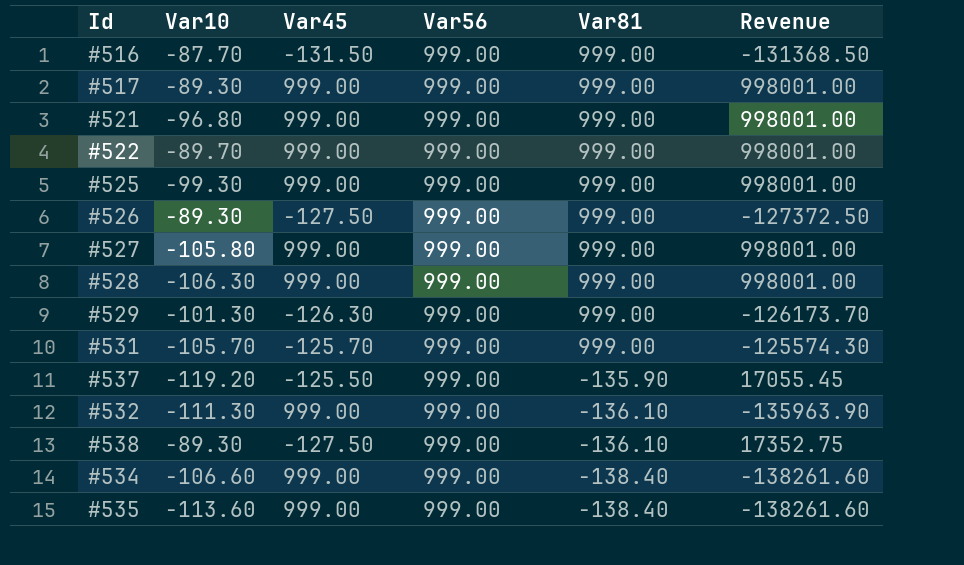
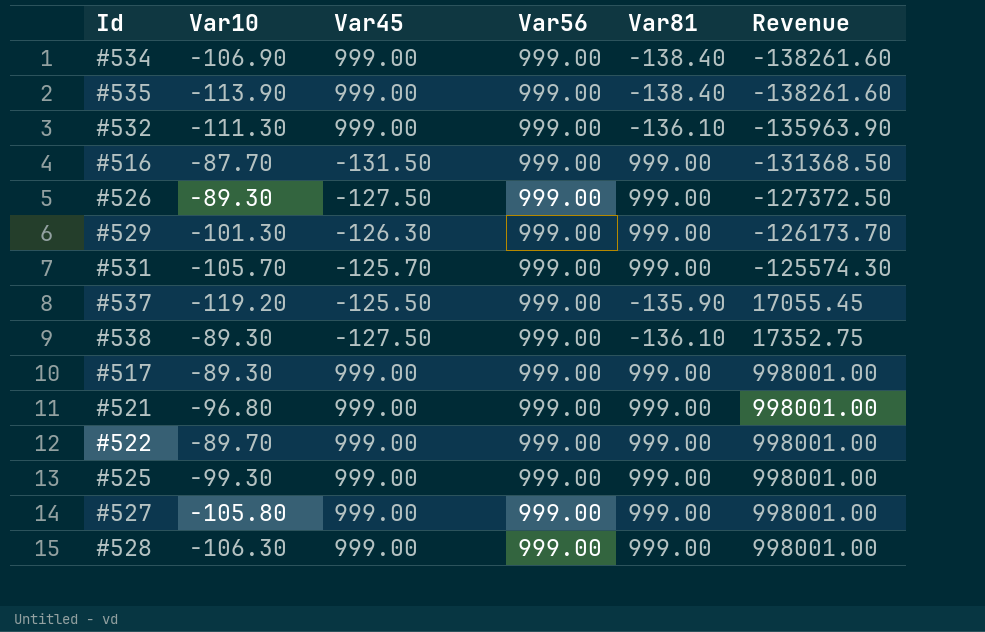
row order: Var81 descending -> Revenue ascending
#534 | Var10: -106.60 -> -106.90
#535 | Var10: -113.60 -> -113.90

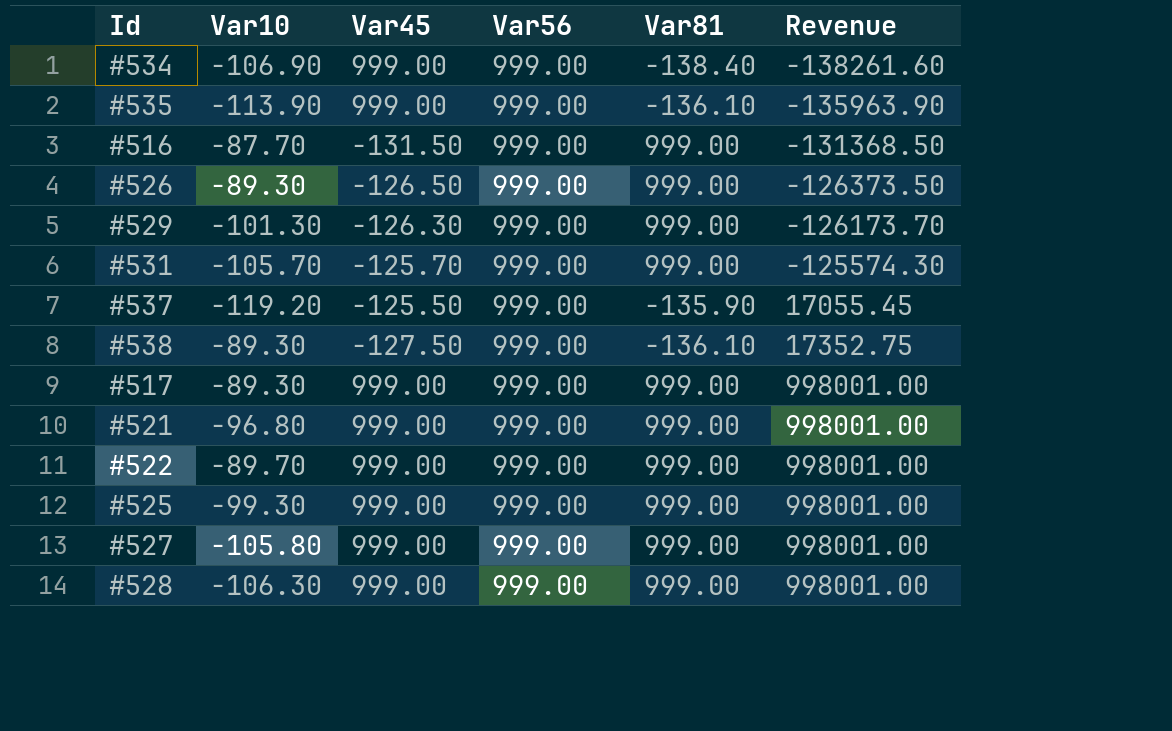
row #532: -111.30 | 999.00 | 999.00 | -136.10 | -135963.90 -> none
#535 | Var81: -138.40 -> -136.10
#535 | Revenue: -138261.60 -> -135963.90
#526 | Var45: -127.50 -> -126.50
#526 | Revenue: -127372.50 -> -126373.50

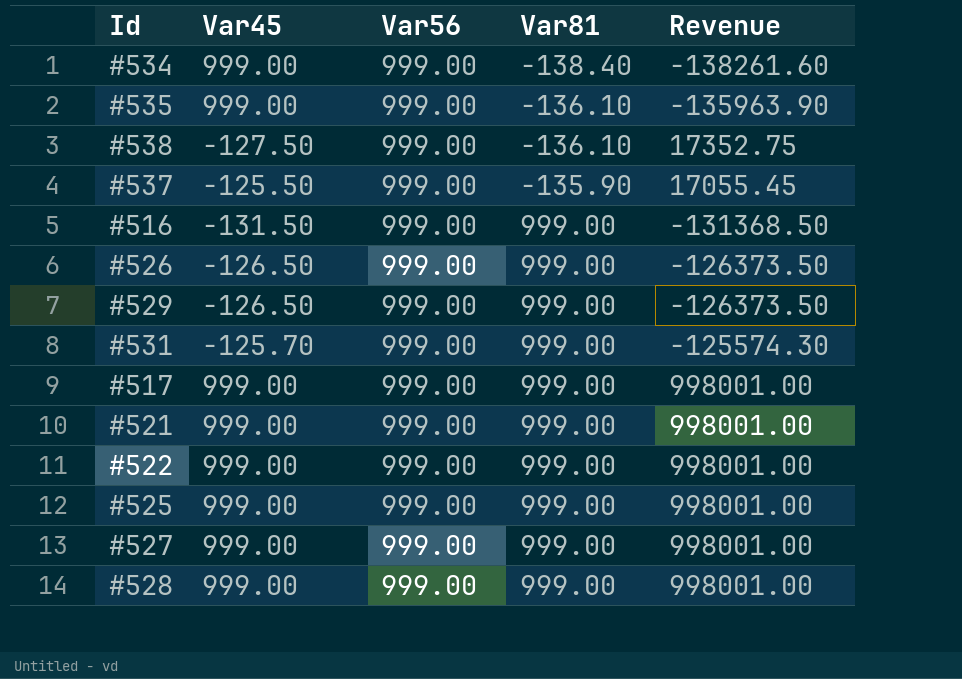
row order: Revenue ascending -> Var81 ascending
column Var10 | position: 2 -> none
#529 | Var45: -126.30 -> -126.50
#529 | Revenue: -126173.70 -> -126373.50

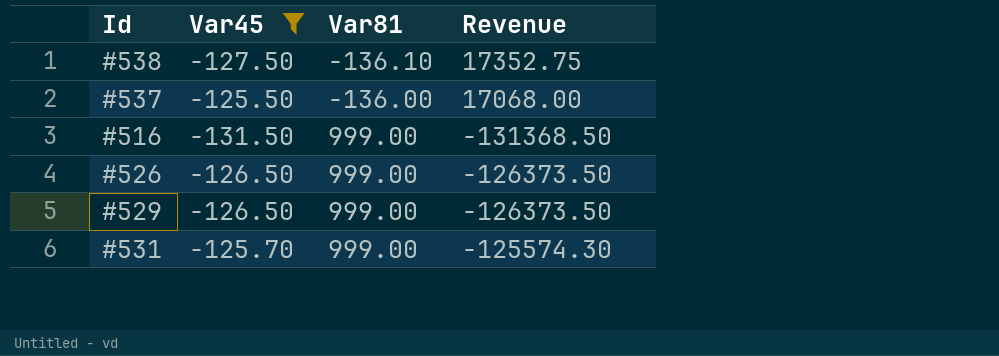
filter: none -> Var45 != 999.00
column Var56 | position: 3 -> none
#537 | Var81: -135.90 -> -136.00
#537 | Revenue: 17055.45 -> 17068.00

